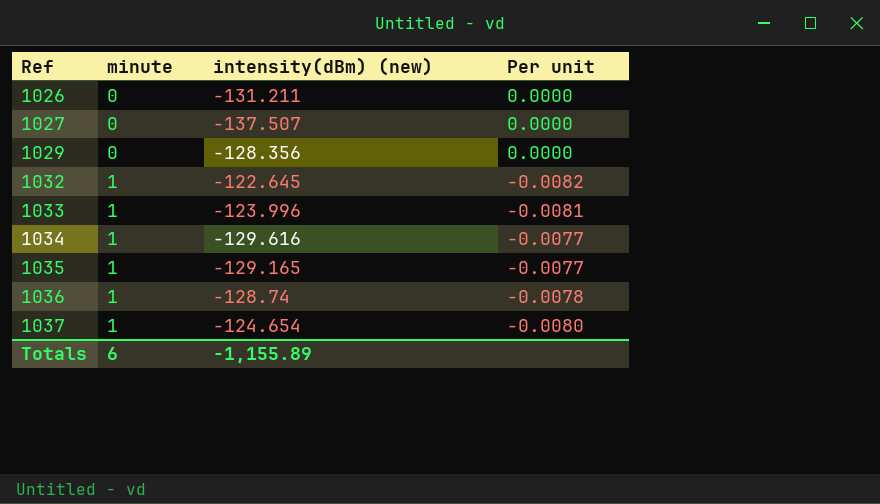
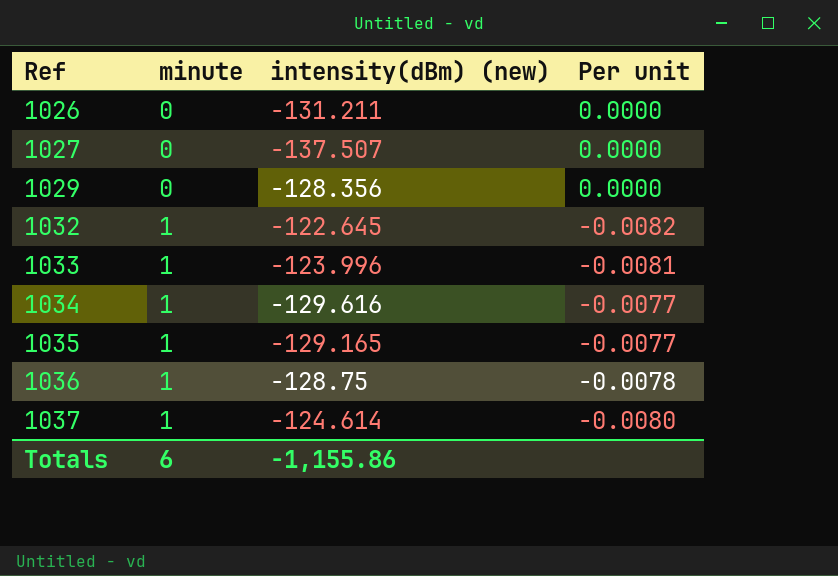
1036 | intensity(dBm) (new): -128.74 -> -128.75
1037 | intensity(dBm) (new): -124.654 -> -124.614
Totals | intensity(dBm) (new): -1,155.89 -> -1,155.86

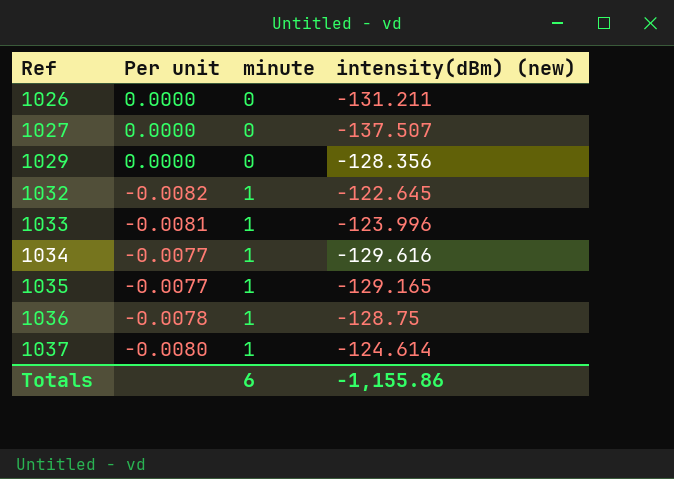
column Per unit | position: 4 -> 2

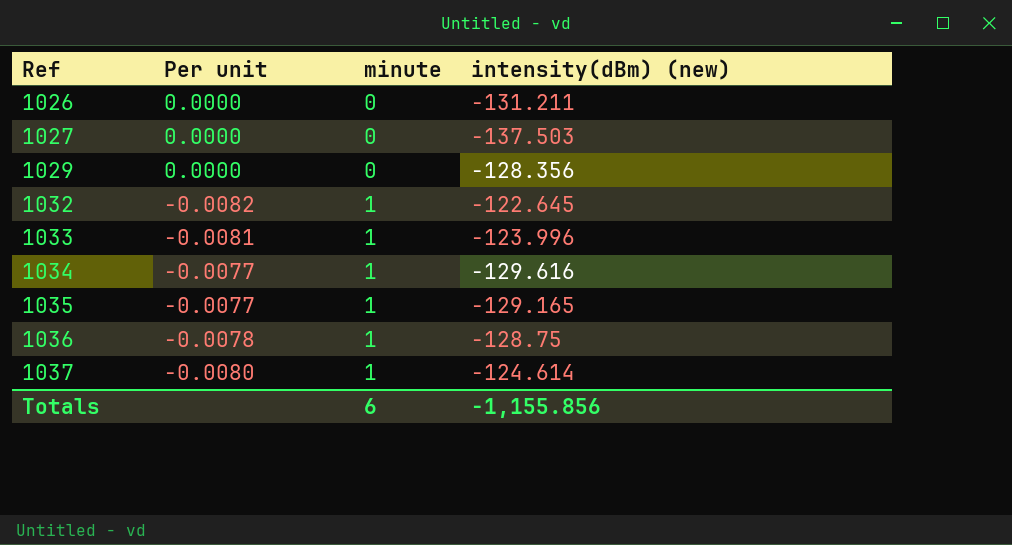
1027 | intensity(dBm) (new): -137.507 -> -137.503
Totals | intensity(dBm) (new): -1,155.86 -> -1,155.856

